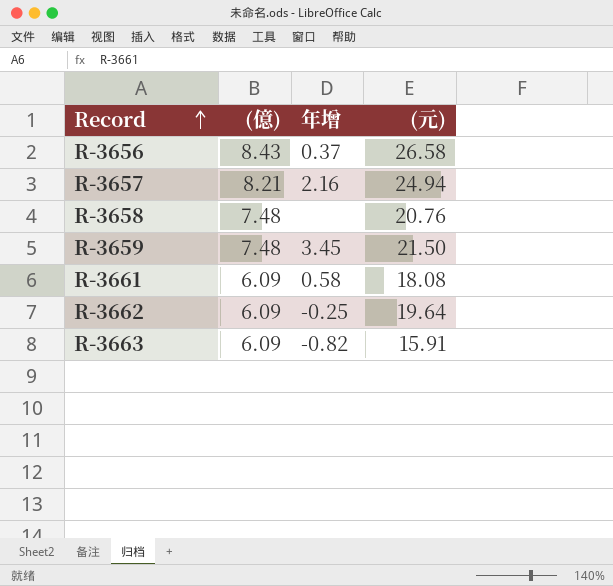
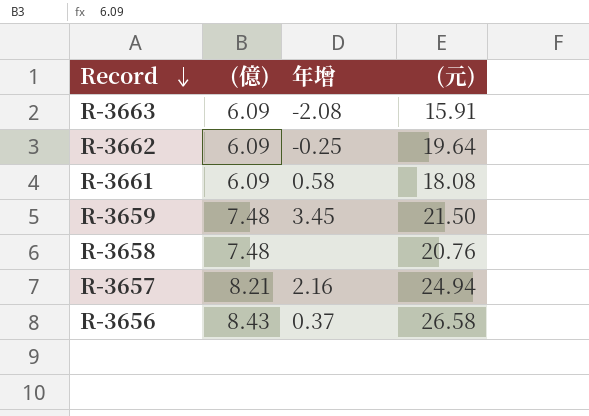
row order: Record ascending -> Record descending
R-3663 | 年增: -0.82 -> -2.08

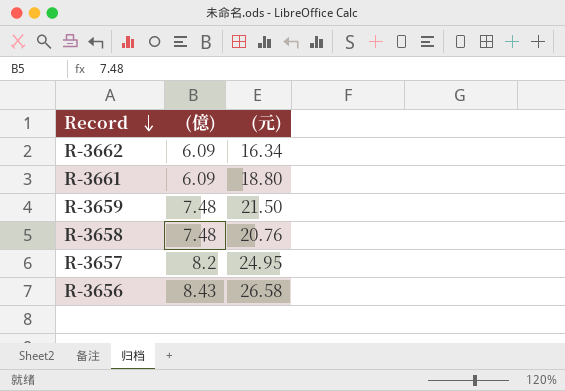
column 年增 | position: 3 -> none
row R-3663: 6.09 | -2.08 | 15.91 -> none
R-3662 | (元): 19.64 -> 16.34
R-3661 | (元): 18.08 -> 18.80
R-3657 | (億): 8.21 -> 8.2
R-3657 | (元): 24.94 -> 24.95

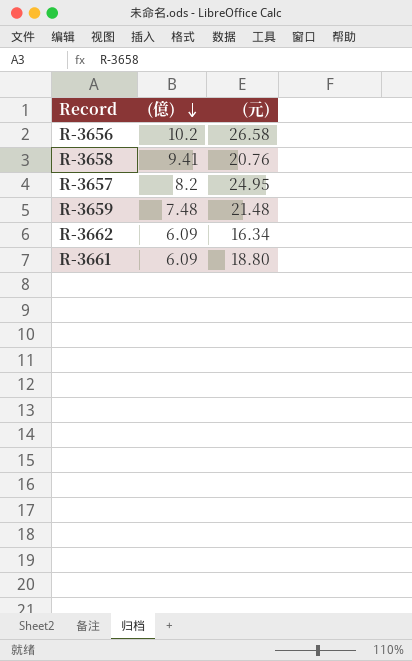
row order: Record descending -> (億) descending
R-3656 | (億): 8.43 -> 10.2
R-3658 | (億): 7.48 -> 9.41
R-3659 | (元): 21.50 -> 21.48

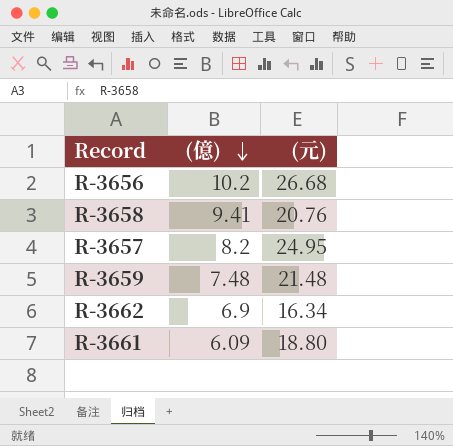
R-3656 | (元): 26.58 -> 26.68
R-3662 | (億): 6.09 -> 6.9

